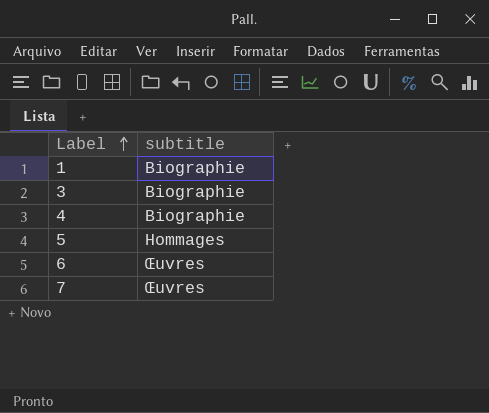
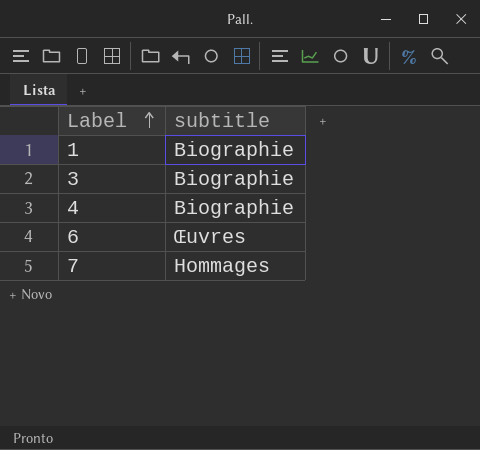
row 5: Hommages -> none
7 | subtitle: Œuvres -> Hommages

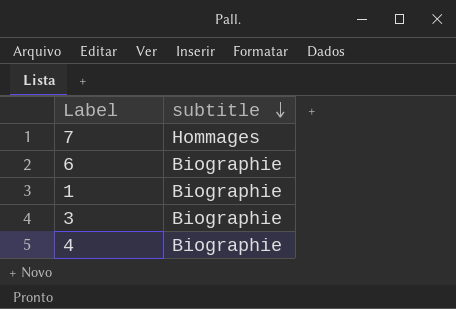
row order: Label ascending -> subtitle descending
6 | subtitle: Œuvres -> Biographie

